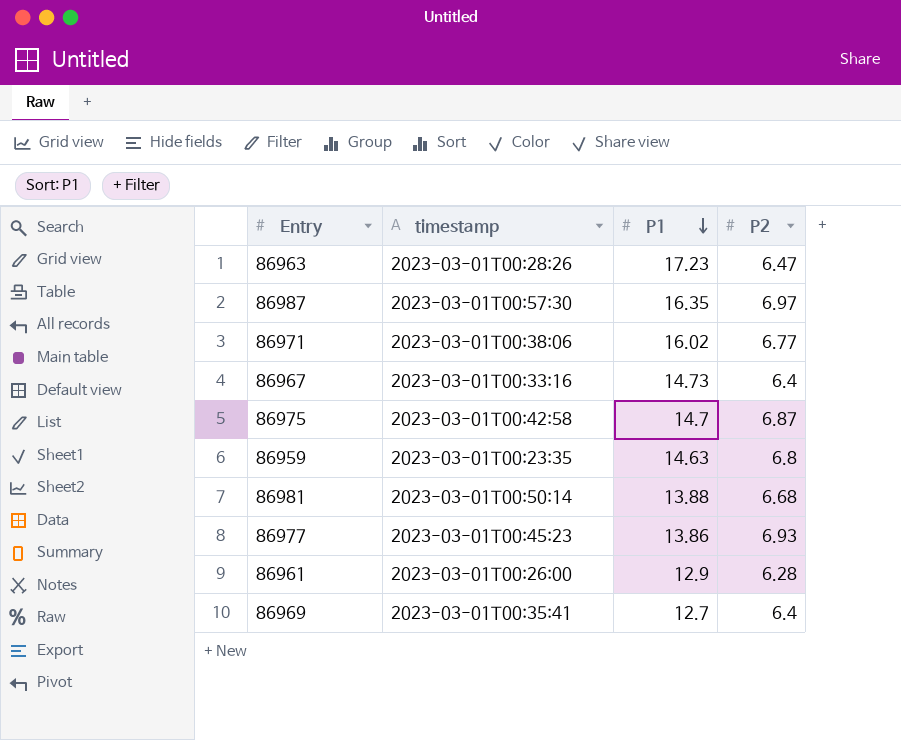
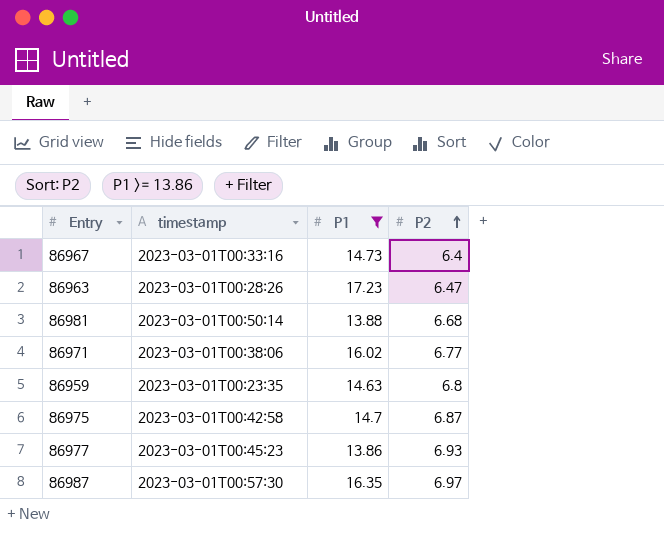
filter: none -> P1 >= 13.86
row order: P1 descending -> P2 ascending

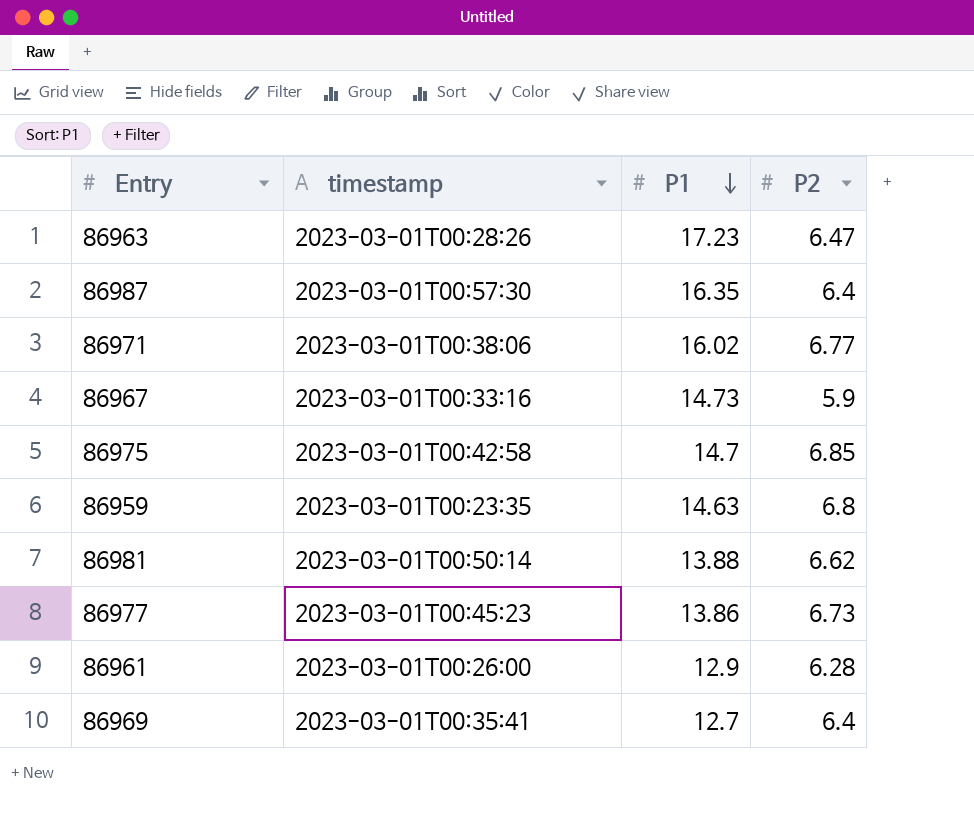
filter: P1 >= 13.86 -> none
row order: P2 ascending -> P1 descending
86987 | P2: 6.97 -> 6.4
86967 | P2: 6.4 -> 5.9
86975 | P2: 6.87 -> 6.85
86981 | P2: 6.68 -> 6.62
86977 | P2: 6.93 -> 6.73

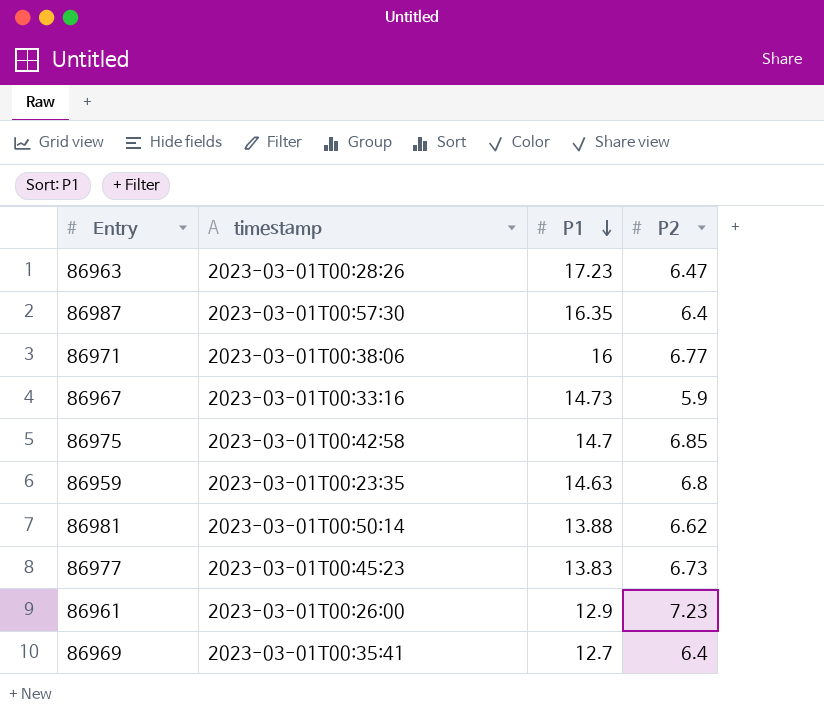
86971 | P1: 16.02 -> 16
86977 | P1: 13.86 -> 13.83
86961 | P2: 6.28 -> 7.23

